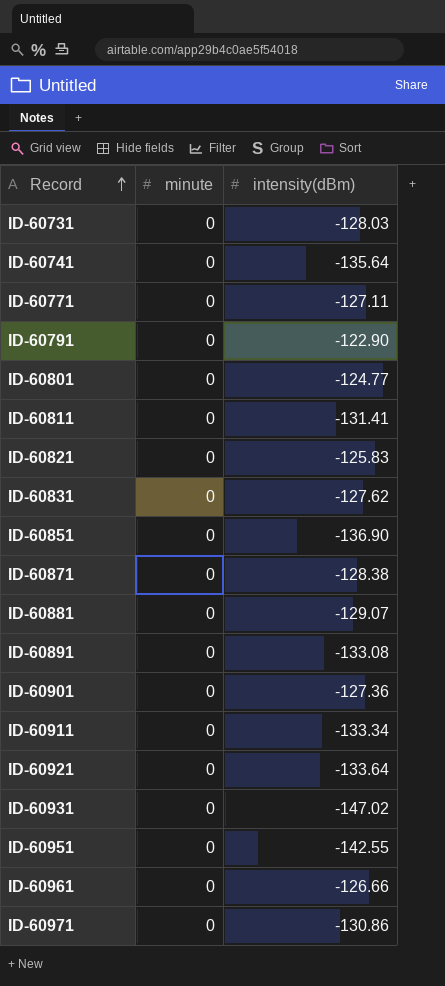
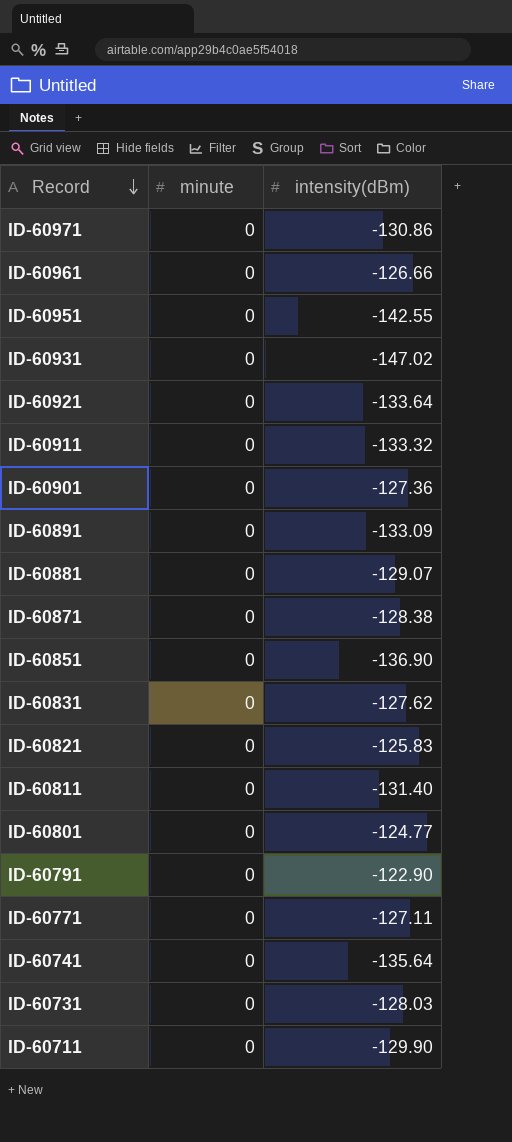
row order: Record ascending -> Record descending
ID-60911 | intensity(dBm): -133.34 -> -133.32
ID-60891 | intensity(dBm): -133.08 -> -133.09
ID-60811 | intensity(dBm): -131.41 -> -131.40
row ID-60711: none -> 0 | -129.90

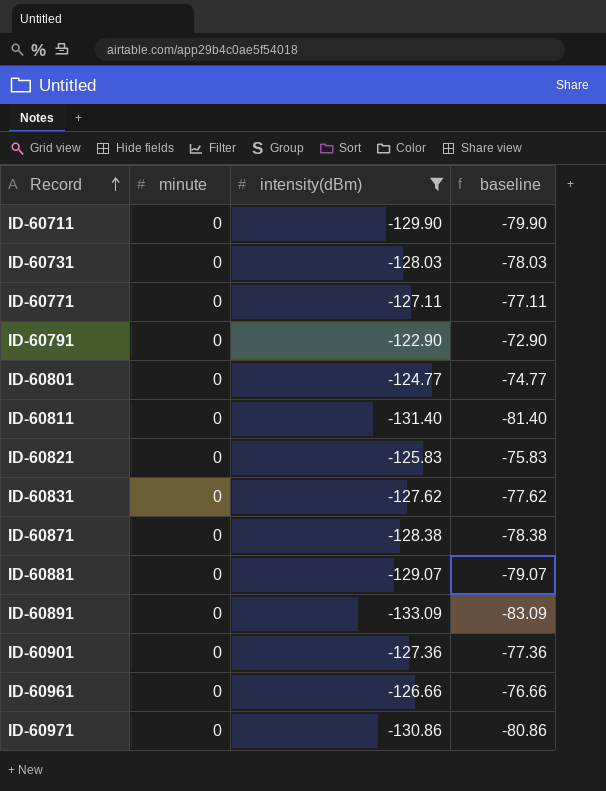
filter: none -> intensity(dBm) >= -133.09
row order: Record descending -> Record ascending
column baseline | formula: none -> [intensity(dBm)] + 50

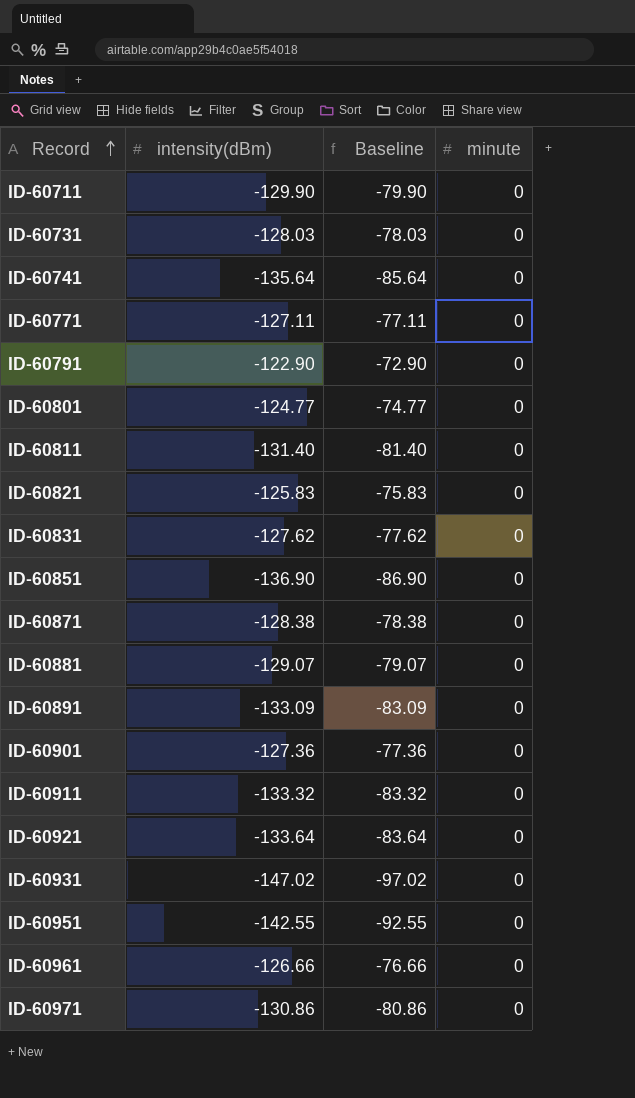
filter: intensity(dBm) >= -133.09 -> none
column name: baseline -> Baseline
column minute | position: 2 -> 4

